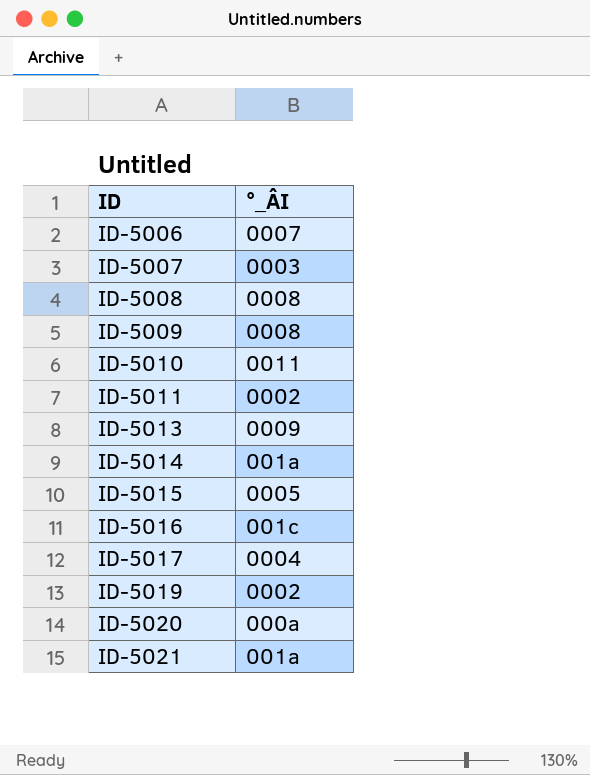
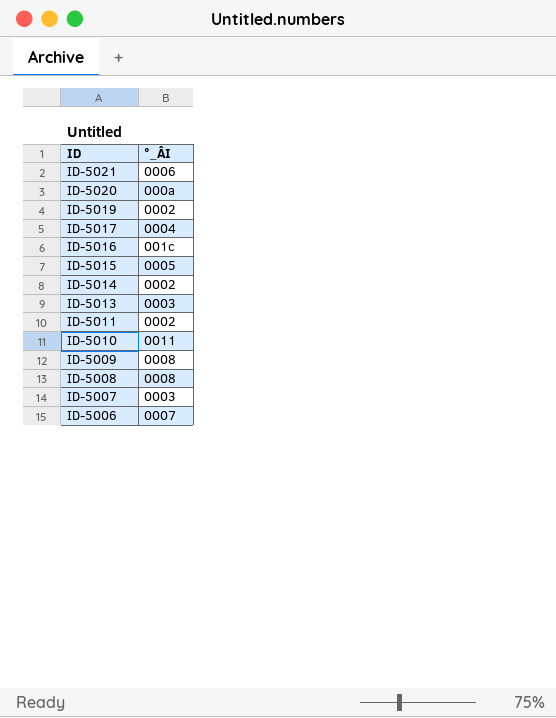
row order: ID ascending -> ID descending
ID-5021 | °_ÂI: 001a -> 0006
ID-5014 | °_ÂI: 001a -> 0002
ID-5013 | °_ÂI: 0009 -> 0003

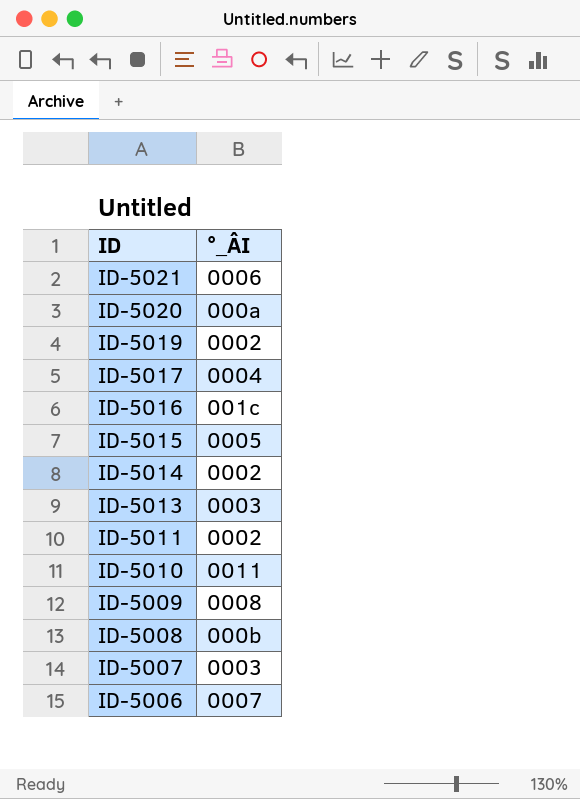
ID-5008 | °_ÂI: 0008 -> 000b

